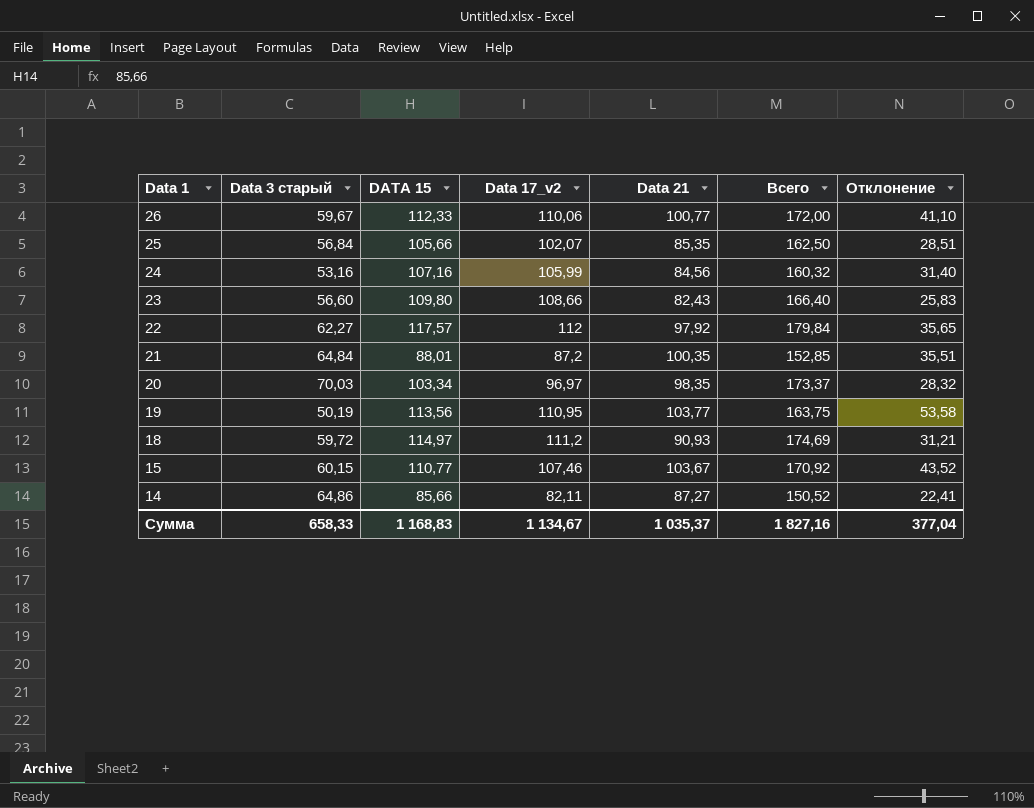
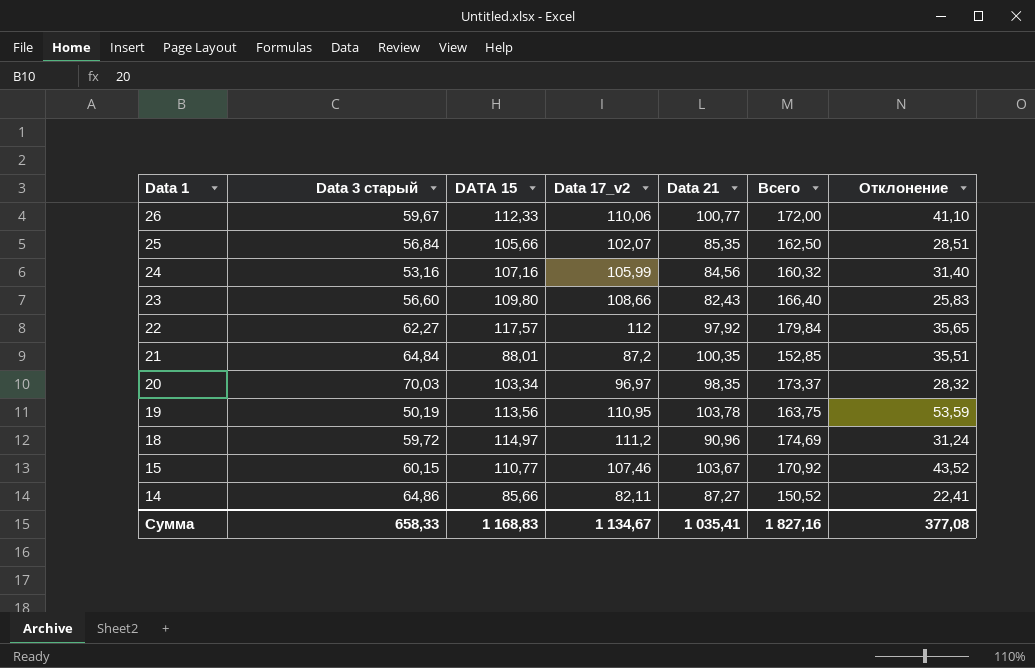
19 | Data 21: 103,77 -> 103,78
19 | Отклонение: 53,58 -> 53,59
18 | Data 21: 90,93 -> 90,96
18 | Отклонение: 31,21 -> 31,24
Сумма | Data 21: 1 035,37 -> 1 035,41
Сумма | Отклонение: 377,04 -> 377,08

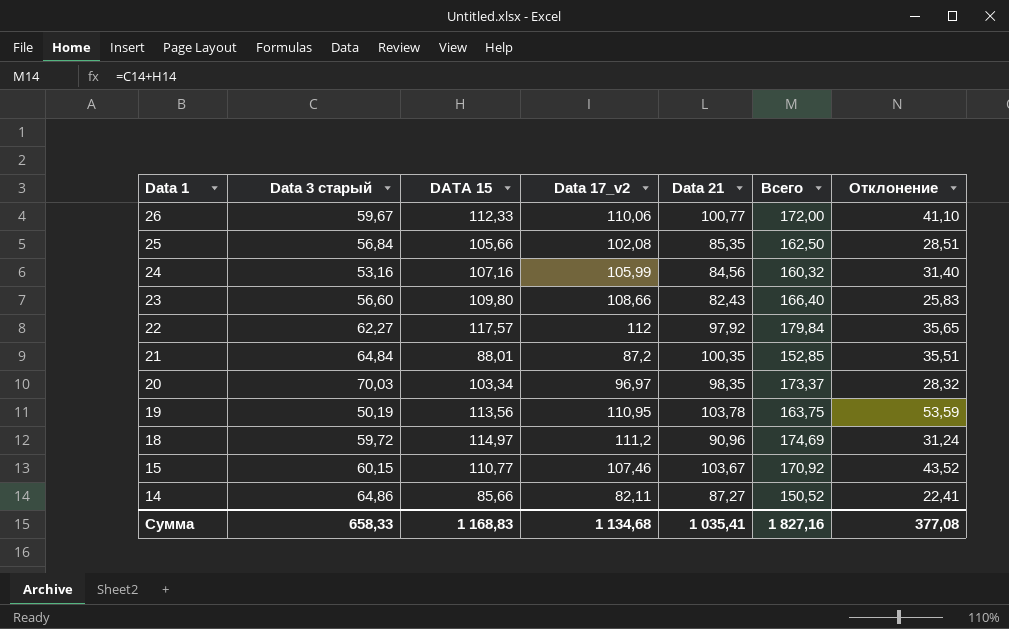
25 | Data 17_v2: 102,07 -> 102,08
Сумма | Data 17_v2: 1 134,67 -> 1 134,68

